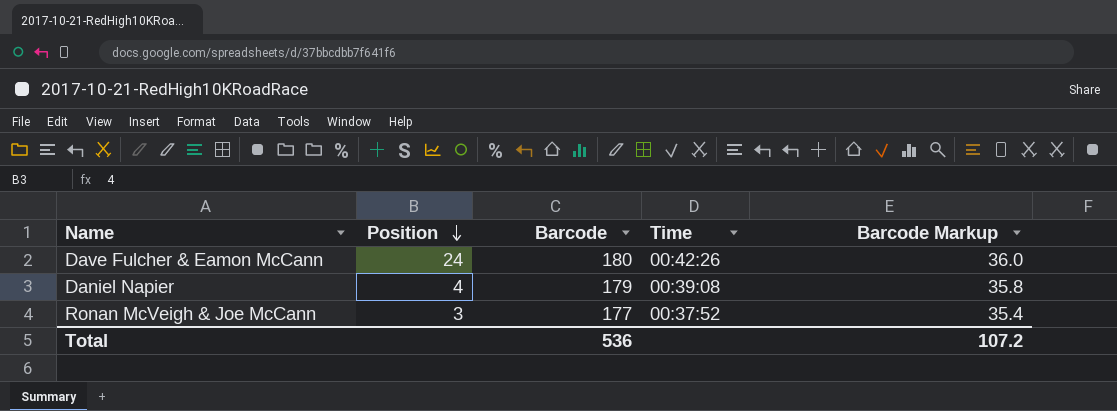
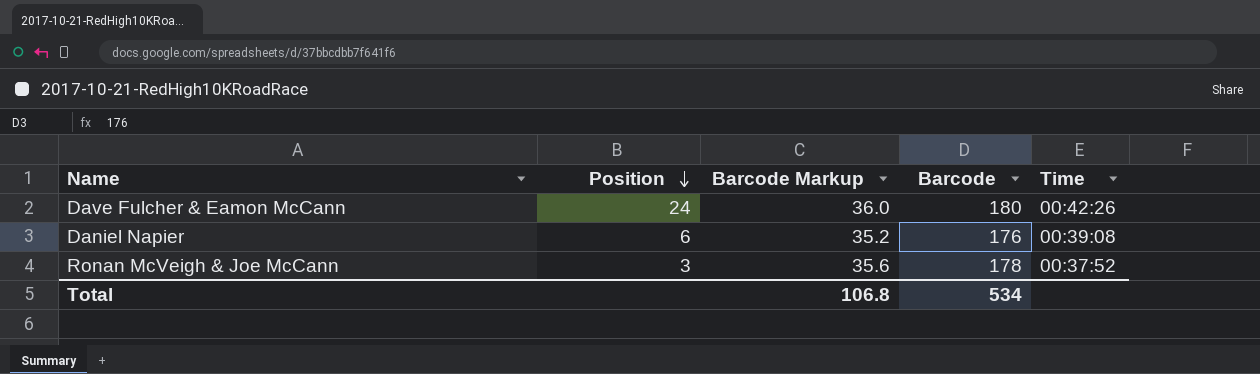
column Barcode Markup | position: 5 -> 3
Daniel Napier | Position: 4 -> 6
Daniel Napier | Barcode Markup: 35.8 -> 35.2
Daniel Napier | Barcode: 179 -> 176
Ronan McVeigh & Joe McCann | Barcode Markup: 35.4 -> 35.6
Ronan McVeigh & Joe McCann | Barcode: 177 -> 178
Total | Barcode Markup: 107.2 -> 106.8
Total | Barcode: 536 -> 534

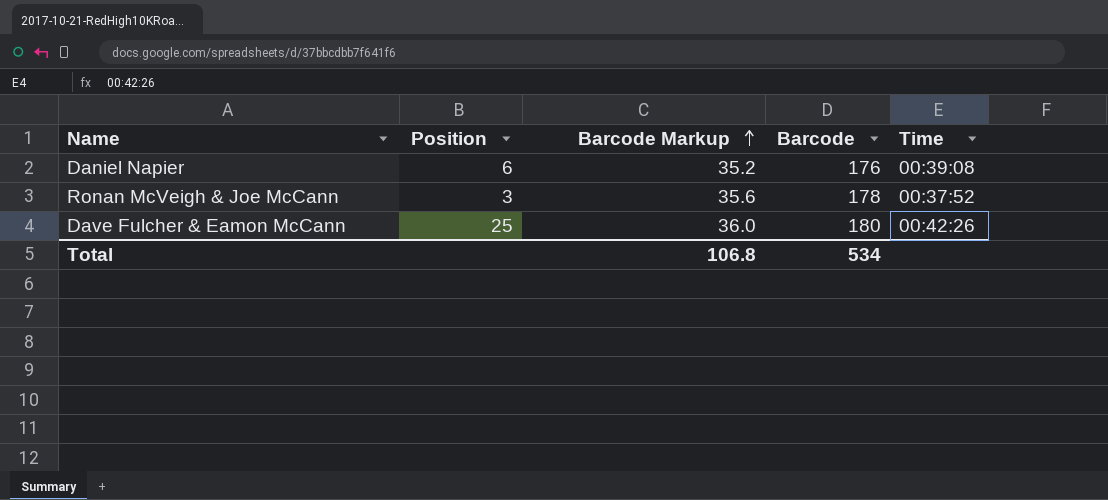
row order: Position descending -> Barcode Markup ascending
Dave Fulcher & Eamon McCann | Position: 24 -> 25

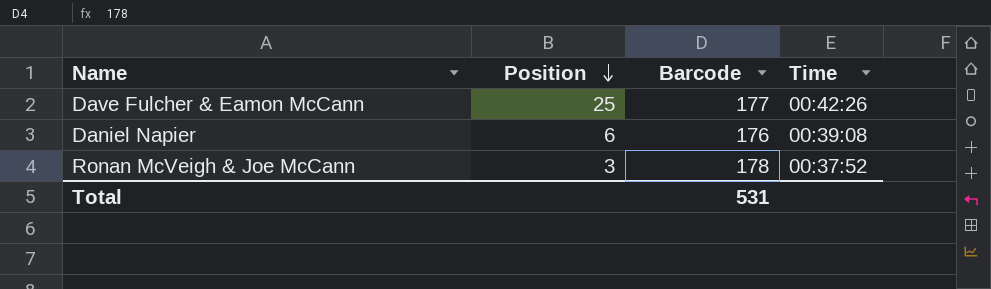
row order: Barcode Markup ascending -> Position descending
column Barcode Markup | formula: [Barcode] * 0.2 -> none
Dave Fulcher & Eamon McCann | Barcode: 180 -> 177
Total | Barcode: 534 -> 531

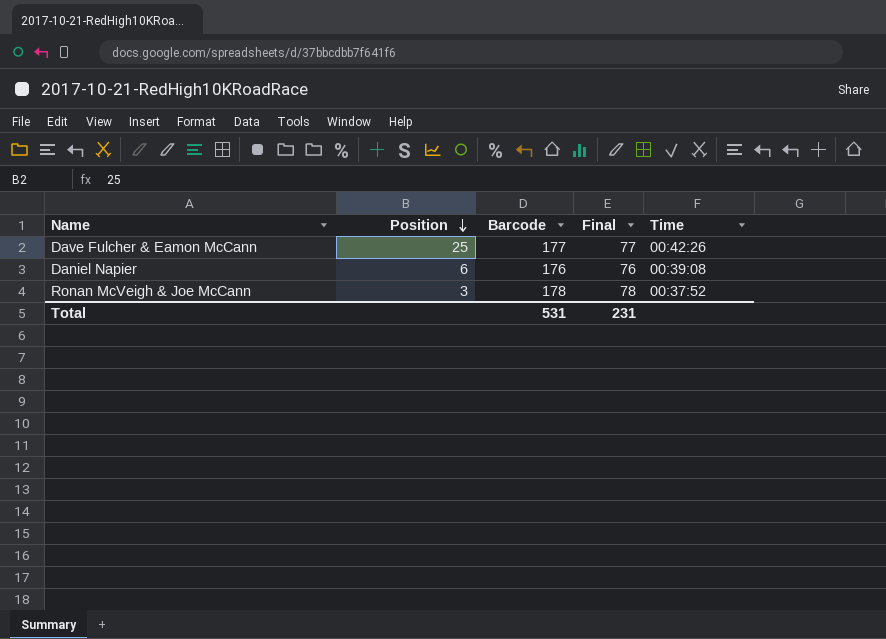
column Final | formula: none -> [Barcode] - 100

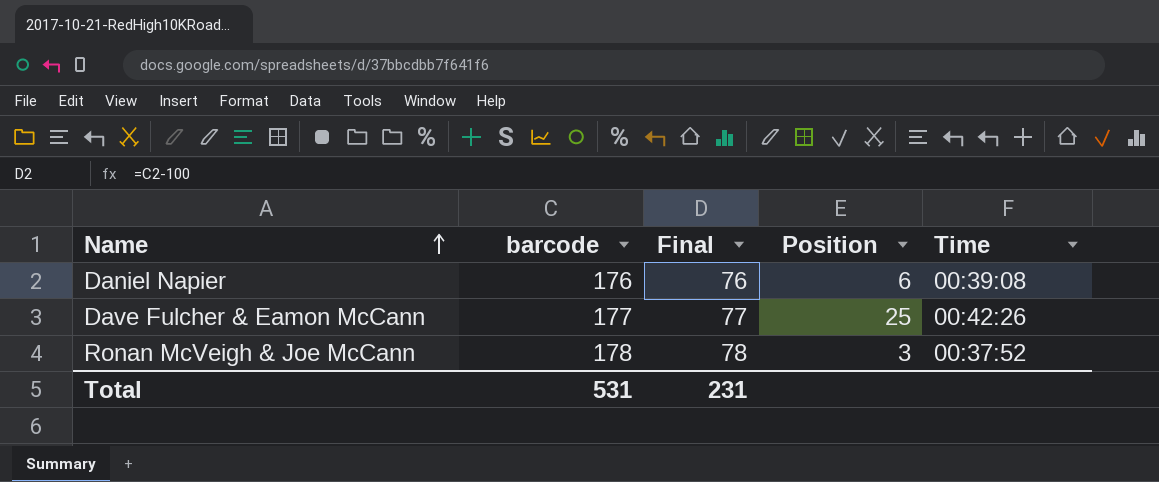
row order: Position descending -> Name ascending
column name: Barcode -> barcode
column Position | position: 2 -> 4

